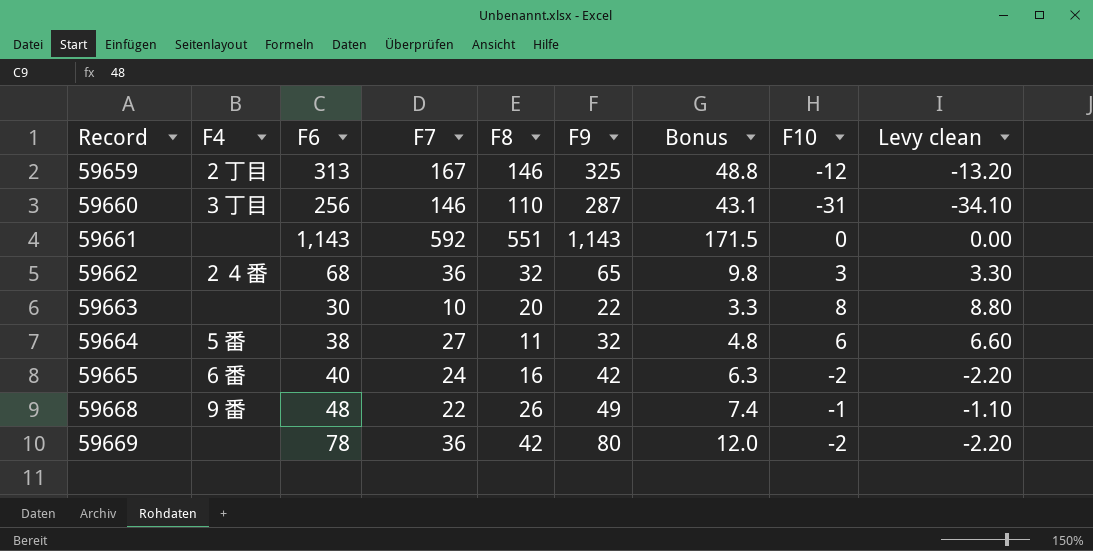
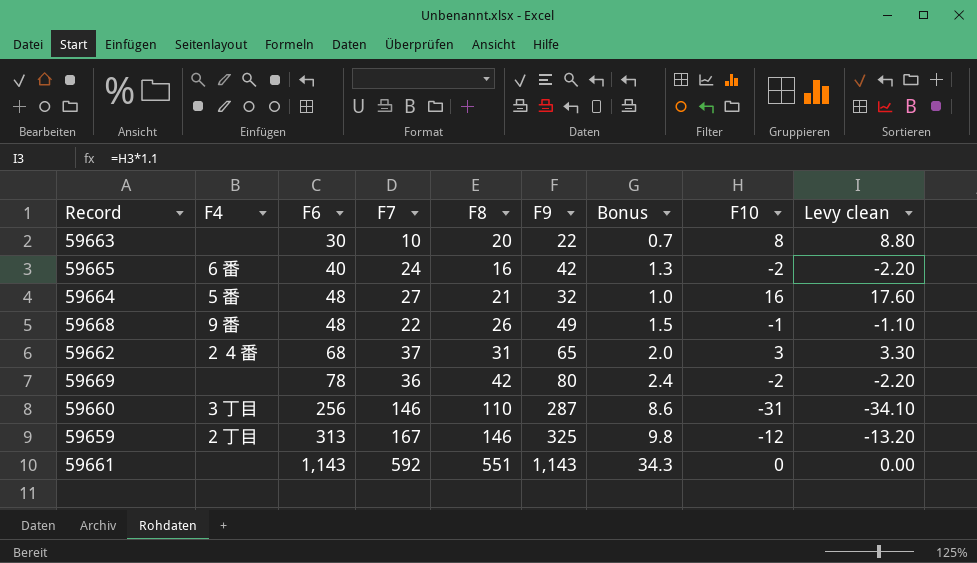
row order: Record ascending -> F6 ascending
column Bonus | formula: [F9] * 0.15 -> [F9] * 0.03
59664 | F6: 38 -> 48
59664 | F8: 11 -> 21
59664 | F10: 6 -> 16
59664 | Levy clean: 6.60 -> 17.60
59662 | F7: 36 -> 37
59662 | F8: 32 -> 31

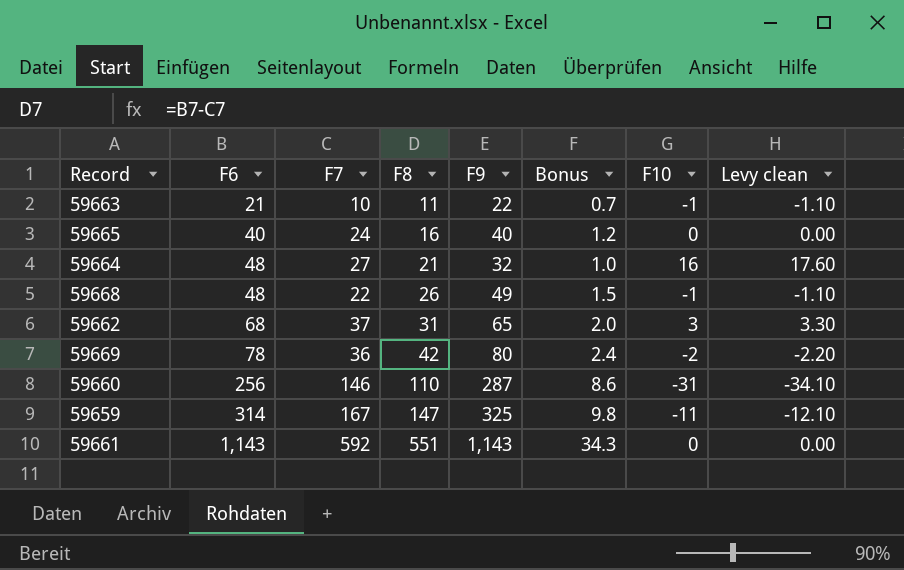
column F4 | position: 2 -> none
59663 | F6: 30 -> 21
59663 | F8: 20 -> 11
59663 | F10: 8 -> -1
59663 | Levy clean: 8.80 -> -1.10
59665 | F9: 42 -> 40
59665 | Bonus: 1.3 -> 1.2
59665 | F10: -2 -> 0
59665 | Levy clean: -2.20 -> 0.00
59659 | F6: 313 -> 314
59659 | F8: 146 -> 147
59659 | F10: -12 -> -11
59659 | Levy clean: -13.20 -> -12.10

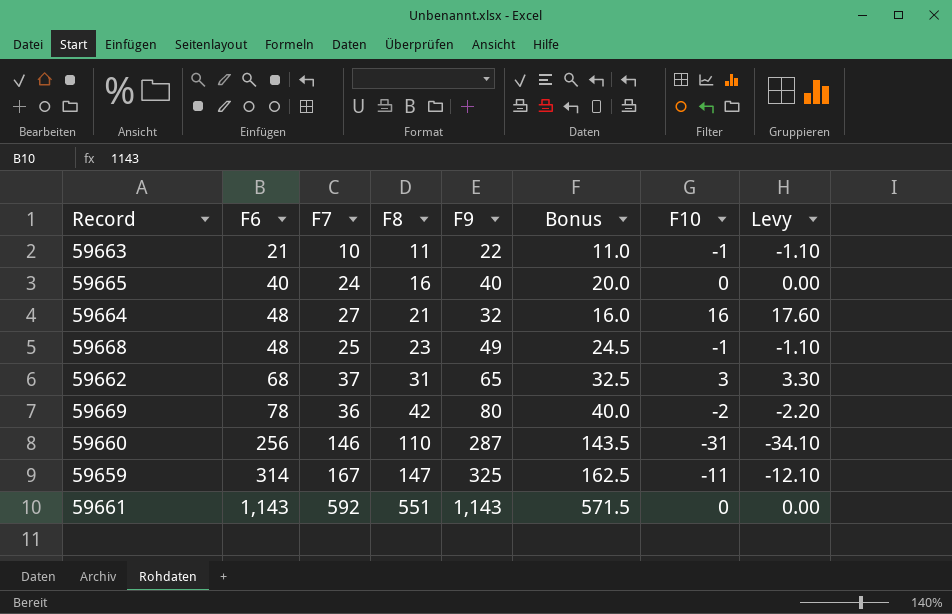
column Bonus | formula: [F9] * 0.03 -> [F9] * 0.5
column name: Levy clean -> Levy
59668 | F7: 22 -> 25
59668 | F8: 26 -> 23

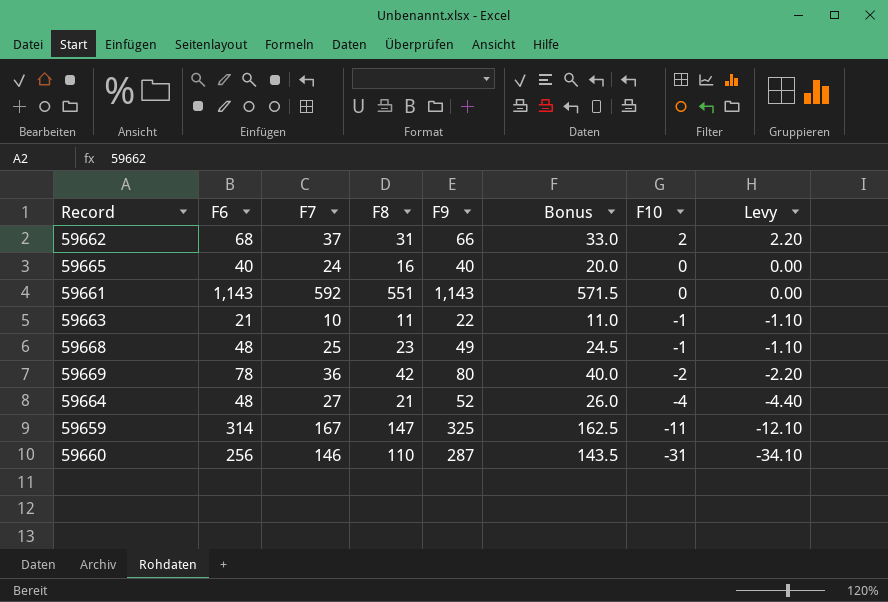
row order: F6 ascending -> F10 descending
59662 | F9: 65 -> 66
59662 | Bonus: 32.5 -> 33.0
59662 | F10: 3 -> 2
59662 | Levy: 3.30 -> 2.20
59664 | F9: 32 -> 52
59664 | Bonus: 16.0 -> 26.0
59664 | F10: 16 -> -4
59664 | Levy: 17.60 -> -4.40

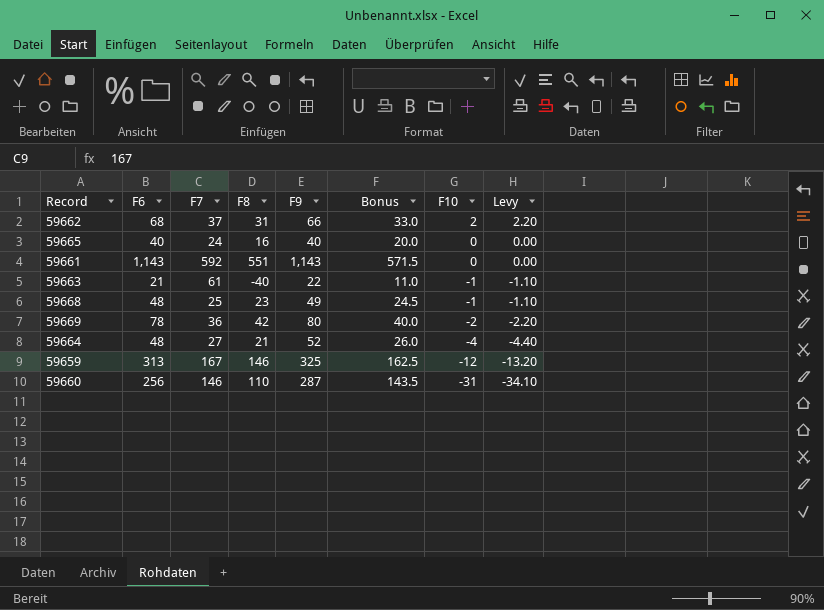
59663 | F7: 10 -> 61
59663 | F8: 11 -> -40
59659 | F6: 314 -> 313
59659 | F8: 147 -> 146
59659 | F10: -11 -> -12
59659 | Levy: -12.10 -> -13.20

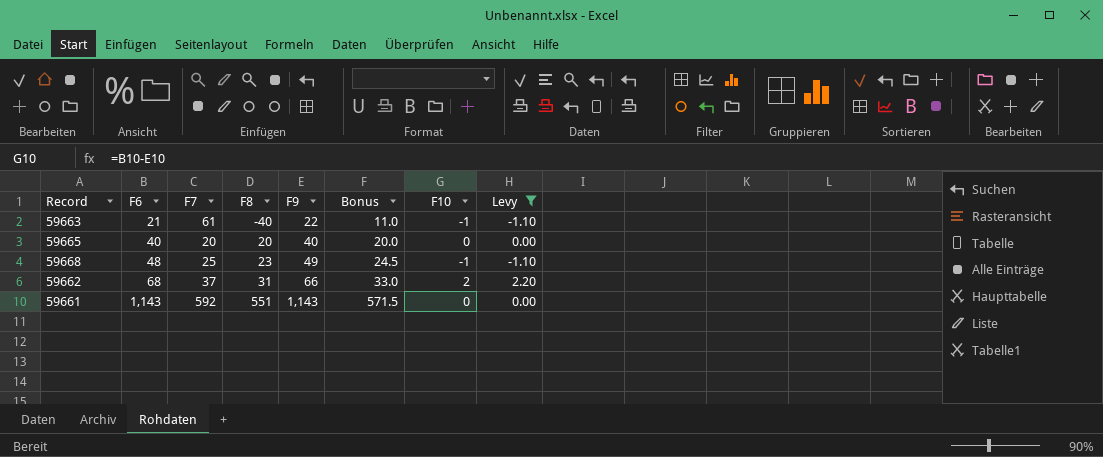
filter: none -> Levy >= -1.10
row order: F10 descending -> F6 ascending
59665 | F7: 24 -> 20
59665 | F8: 16 -> 20

